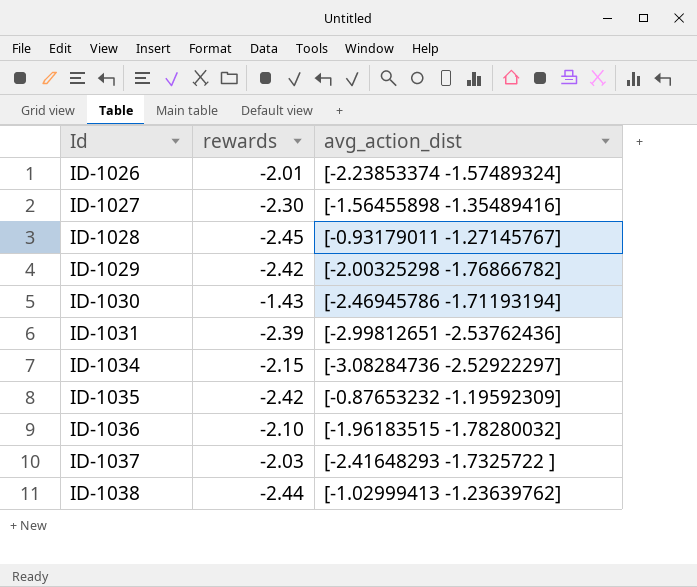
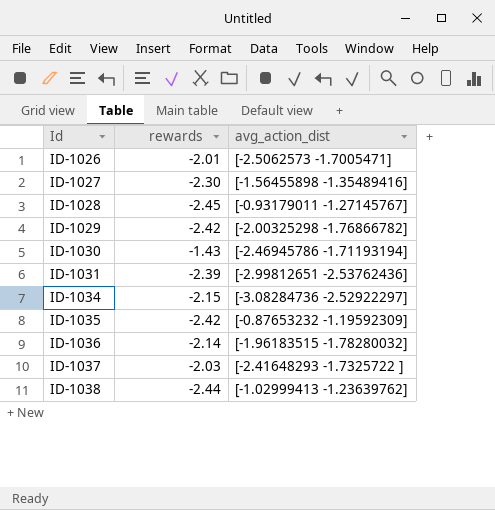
ID-1026 | avg_action_dist: [-2.23853374 -1.57489324] -> [-2.5062573 -1.7005471]
ID-1036 | rewards: -2.10 -> -2.14

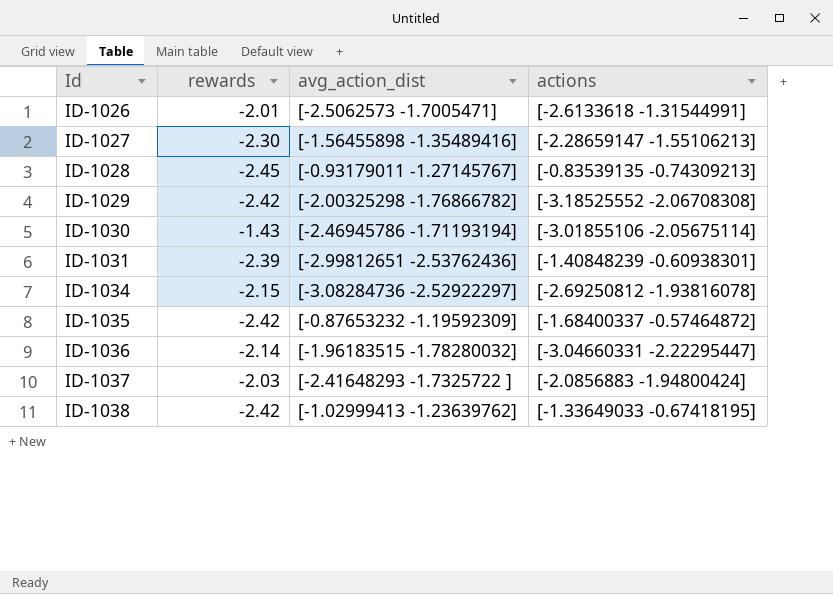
column actions | position: none -> 4
ID-1038 | rewards: -2.44 -> -2.42

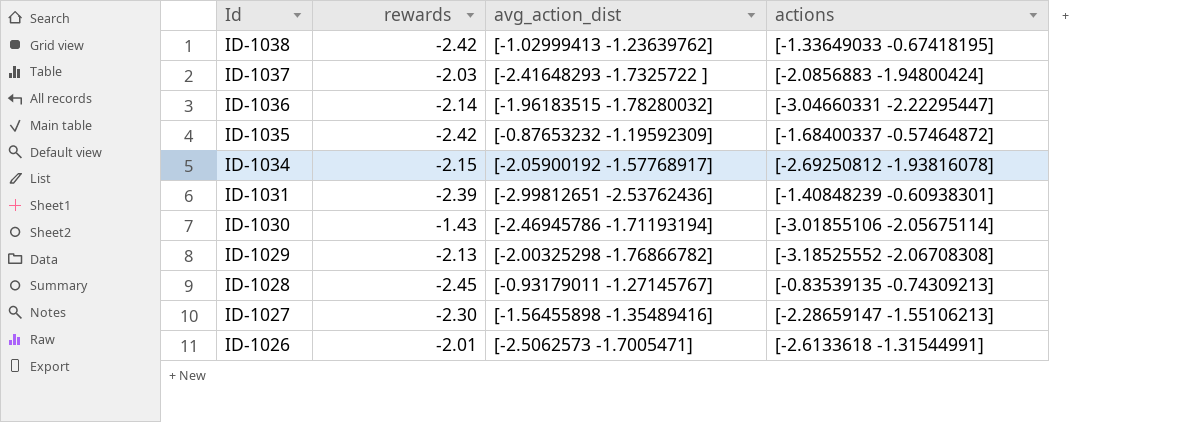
row order: Id ascending -> Id descending
ID-1034 | avg_action_dist: [-3.08284736 -2.52922297] -> [-2.05900192 -1.57768917]
ID-1029 | rewards: -2.42 -> -2.13

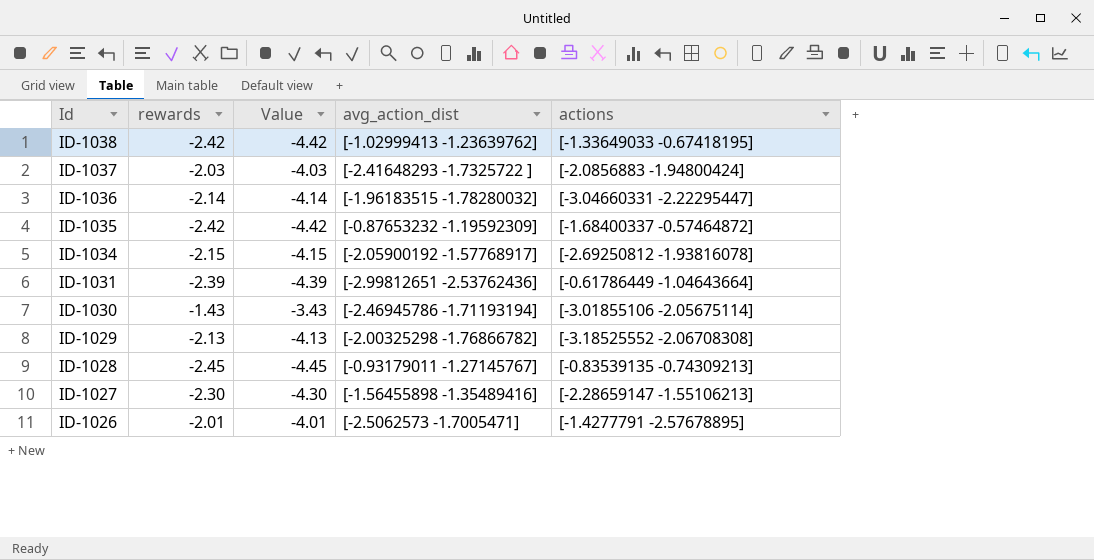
column Value | formula: none -> [rewards] - 2
ID-1031 | actions: [-1.40848239 -0.60938301] -> [-0.61786449 -1.04643664]
ID-1026 | actions: [-2.6133618 -1.31544991] -> [-1.4277791 -2.57678895]

